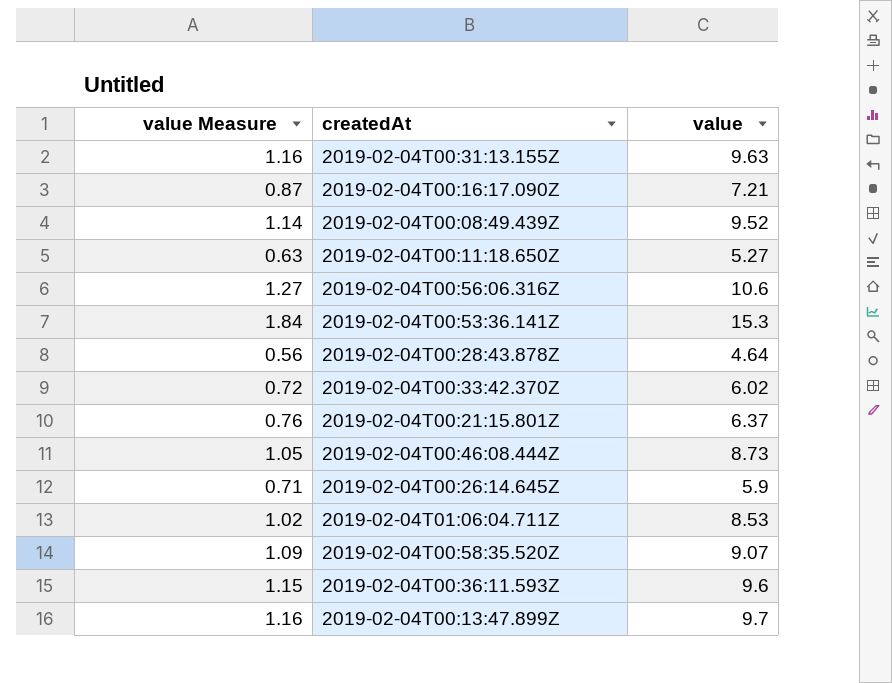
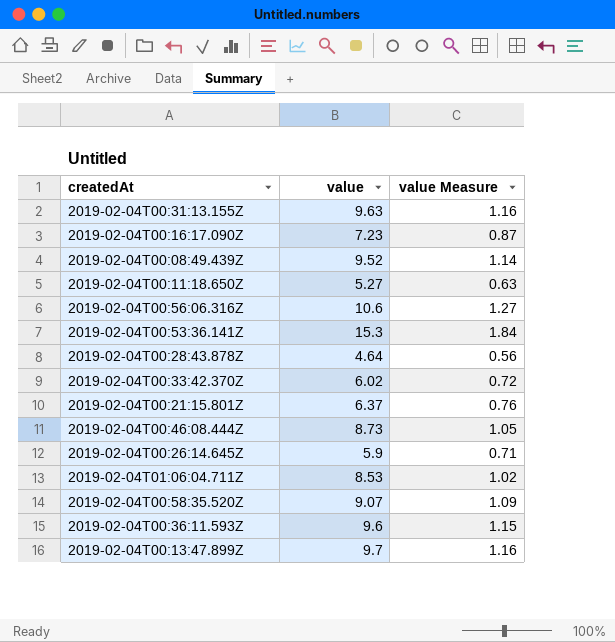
column value Measure | position: 1 -> 3
2019-02-04T00:16:17.090Z | value: 7.21 -> 7.23

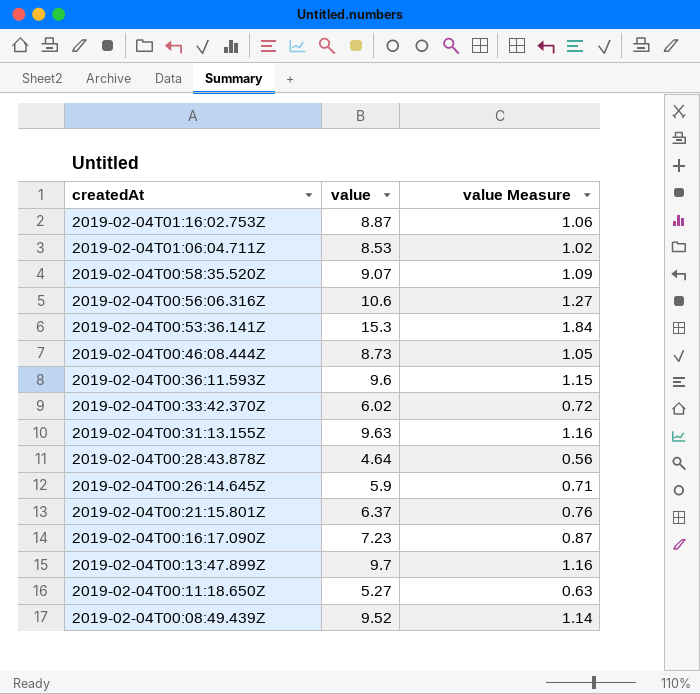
row order: none -> createdAt descending
row 2019-02-04T01:16:02.753Z: none -> 8.87 | 1.06

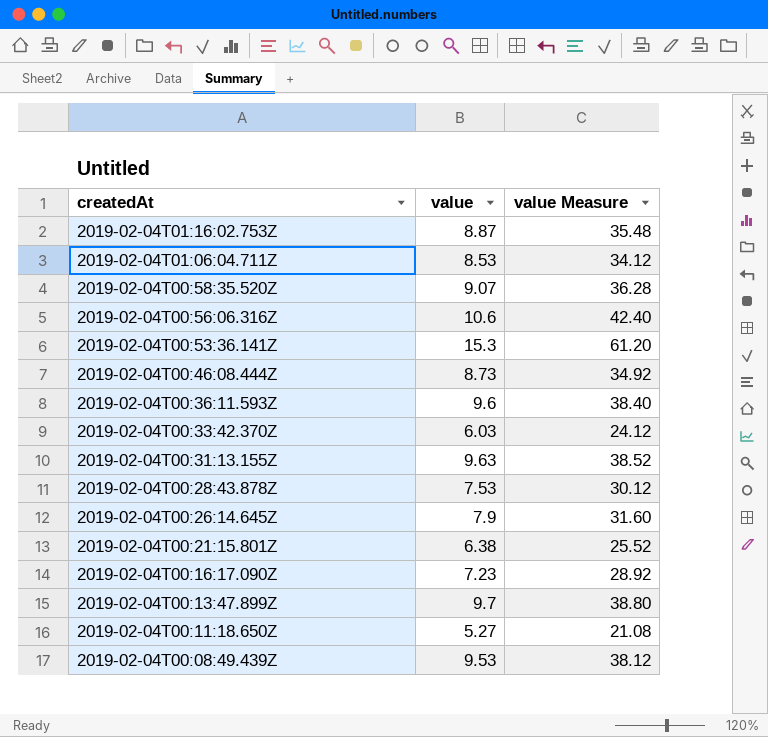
column value Measure | formula: [value] * 0.12 -> [value] * 4
2019-02-04T00:33:42.370Z | value: 6.02 -> 6.03
2019-02-04T00:28:43.878Z | value: 4.64 -> 7.53
2019-02-04T00:26:14.645Z | value: 5.9 -> 7.9
2019-02-04T00:21:15.801Z | value: 6.37 -> 6.38
2019-02-04T00:08:49.439Z | value: 9.52 -> 9.53

